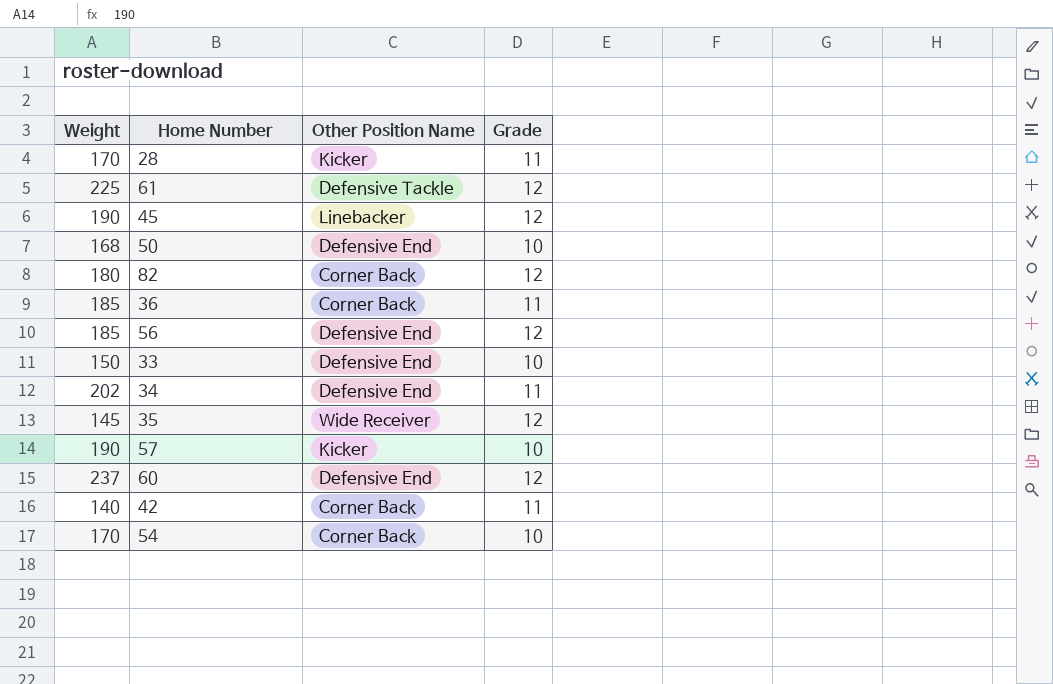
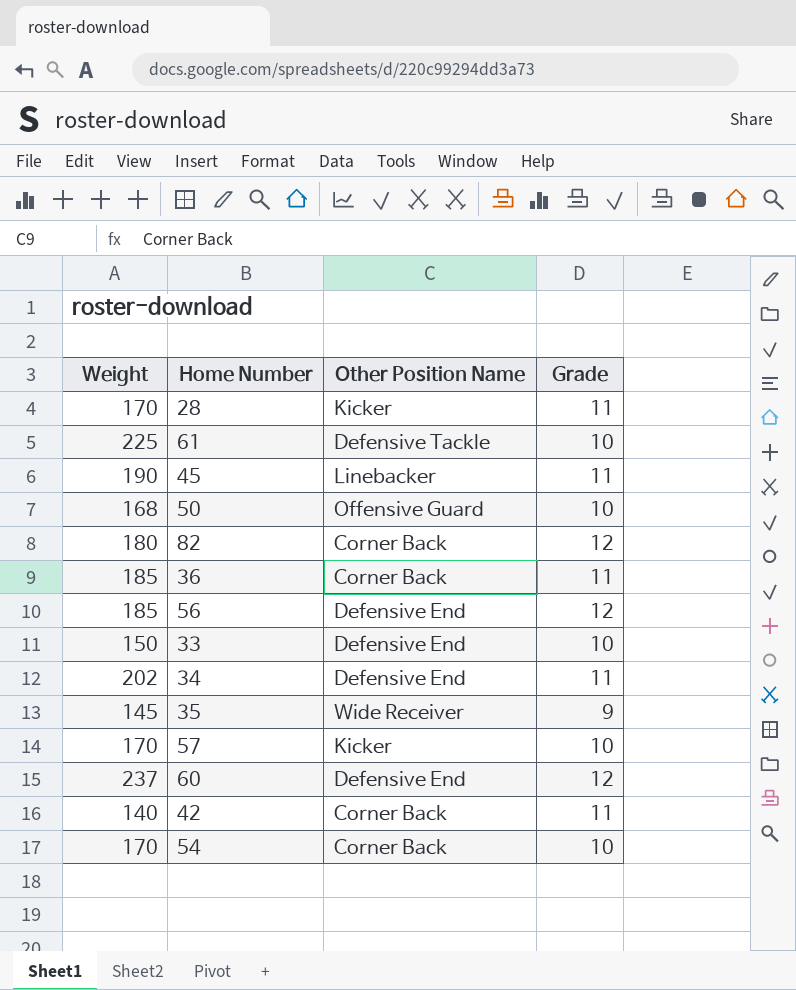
61 | Grade: 12 -> 10
45 | Grade: 12 -> 11
50 | Other Position Name: Defensive End -> Offensive Guard
35 | Grade: 12 -> 9
57 | Weight: 190 -> 170

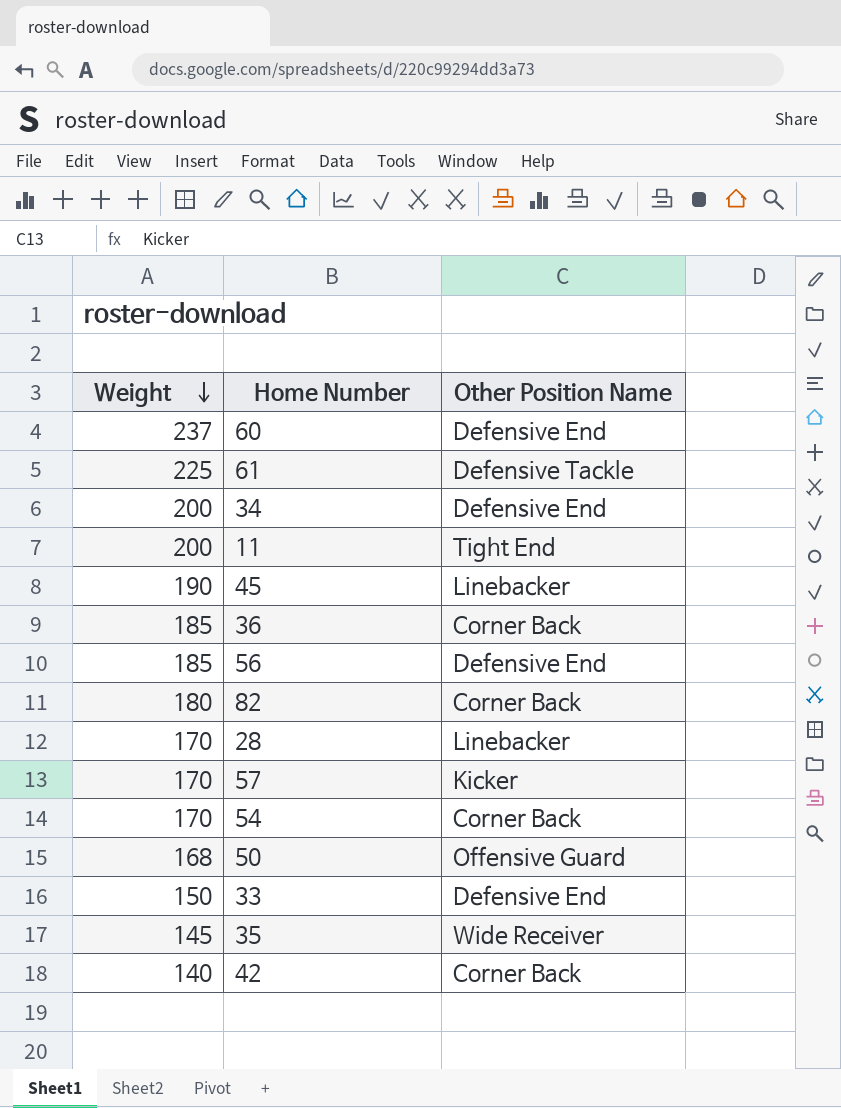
row order: none -> Weight descending
column Grade | position: 4 -> none
34 | Weight: 202 -> 200
row 11: none -> 200 | Tight End
28 | Other Position Name: Kicker -> Linebacker

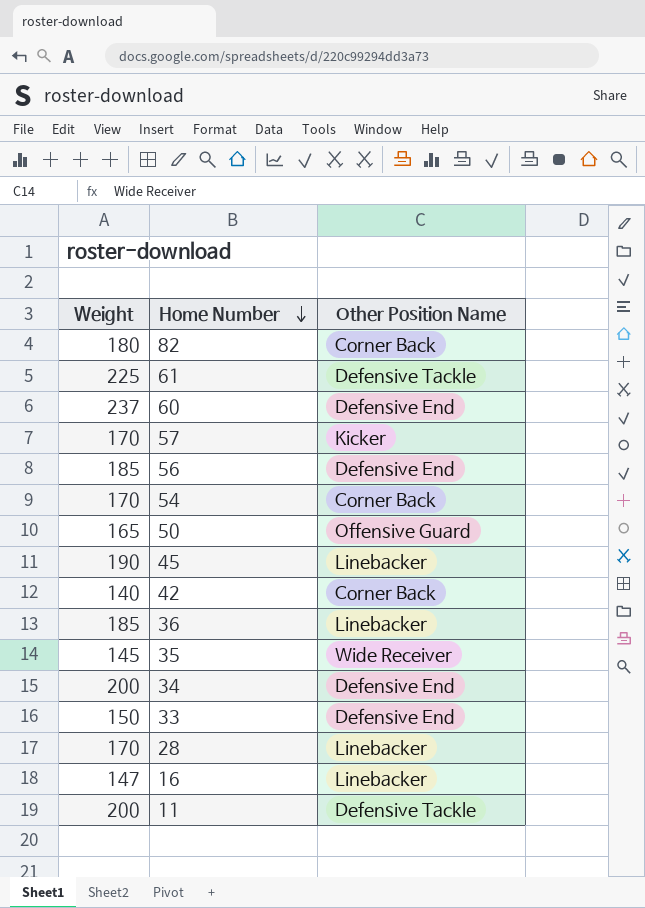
row order: Weight descending -> Home Number descending
50 | Weight: 168 -> 165
36 | Other Position Name: Corner Back -> Linebacker
row 16: none -> 147 | Linebacker
11 | Other Position Name: Tight End -> Defensive Tackle

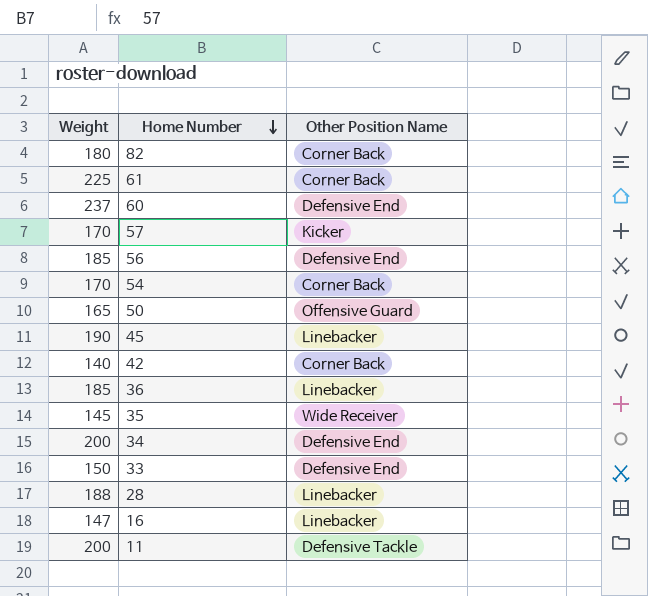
61 | Other Position Name: Defensive Tackle -> Corner Back
28 | Weight: 170 -> 188

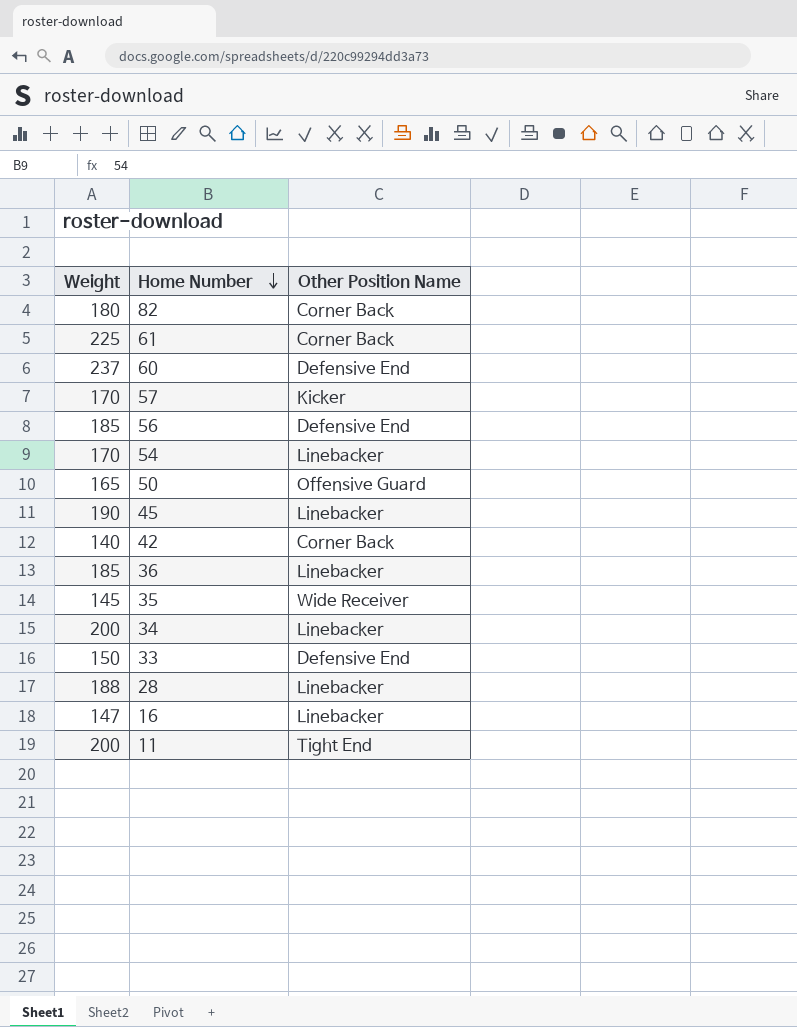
54 | Other Position Name: Corner Back -> Linebacker
34 | Other Position Name: Defensive End -> Linebacker
11 | Other Position Name: Defensive Tackle -> Tight End

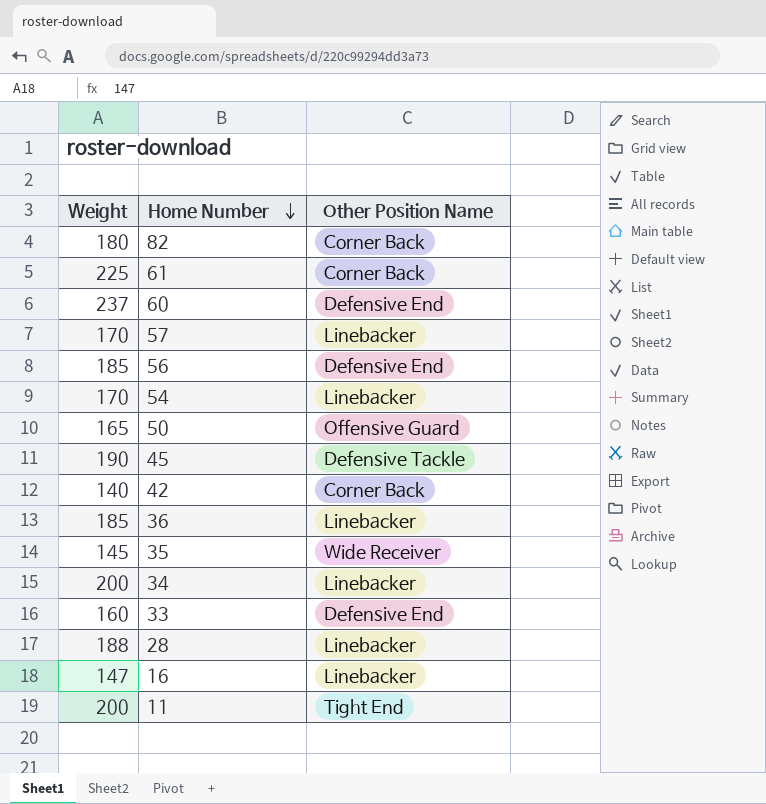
57 | Other Position Name: Kicker -> Linebacker
45 | Other Position Name: Linebacker -> Defensive Tackle
33 | Weight: 150 -> 160

